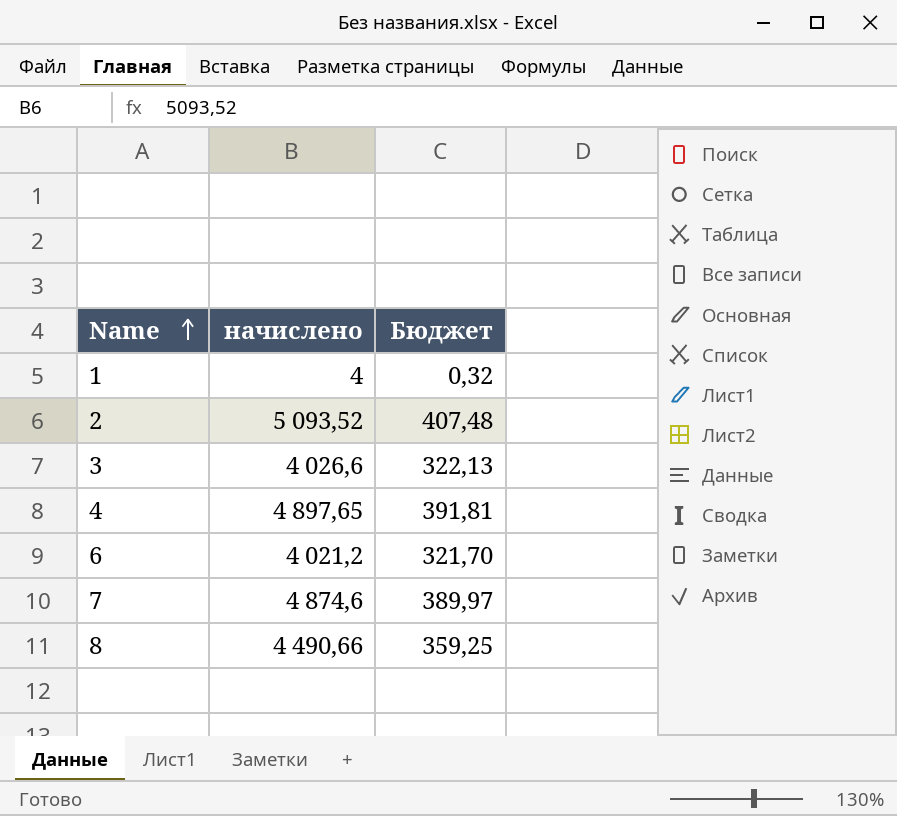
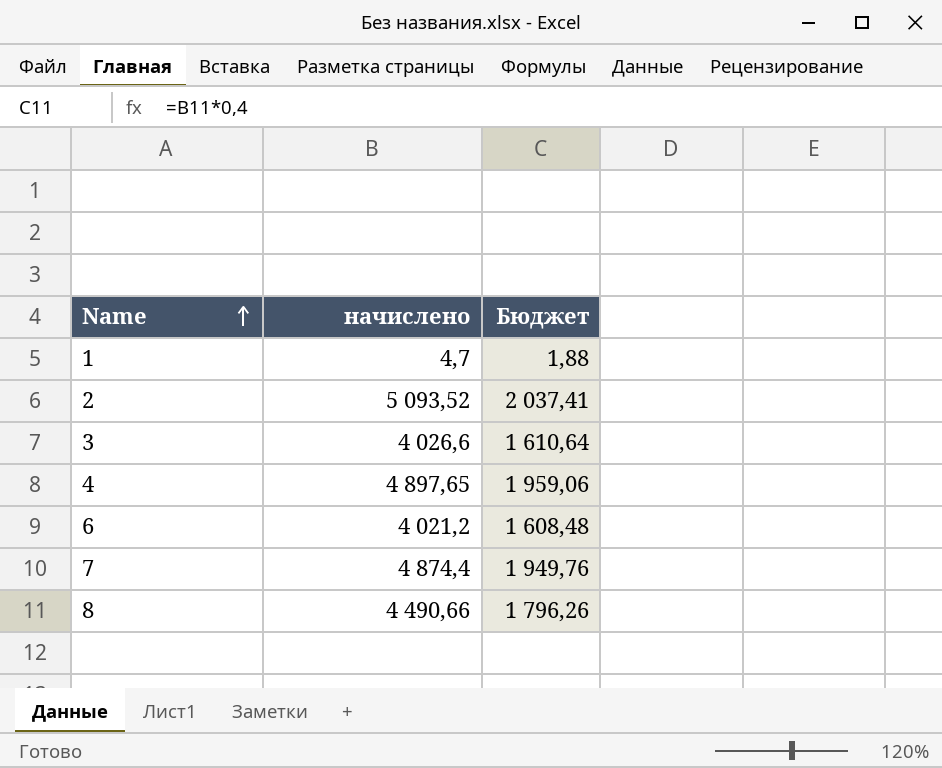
column Бюджет | formula: [начислено] * 0,08 -> [начислено] * 0,4
1 | начислено: 4 -> 4,7
7 | начислено: 4 874,6 -> 4 874,4

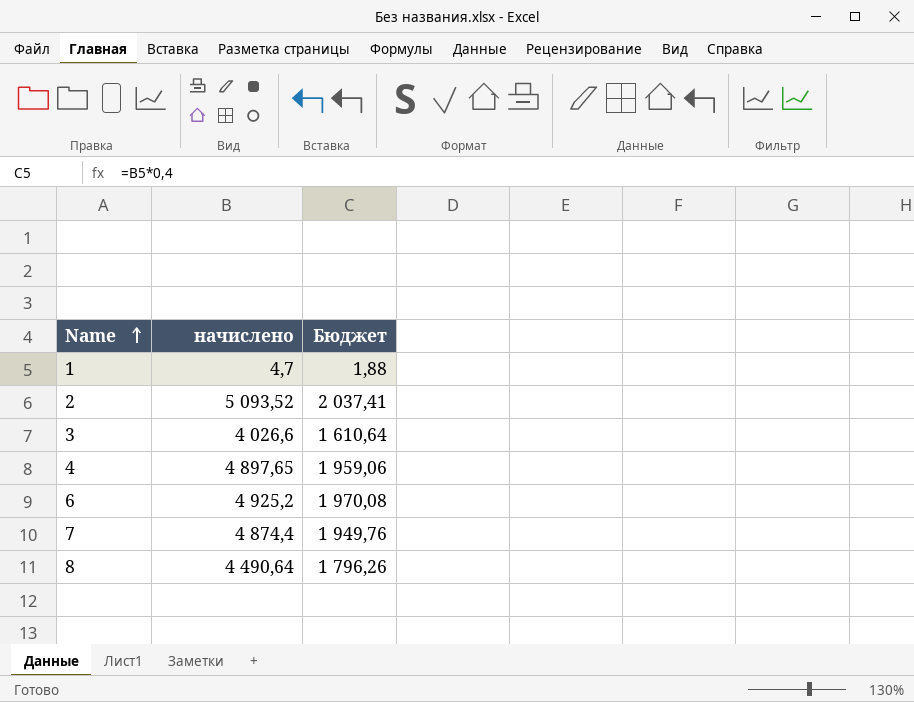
6 | начислено: 4 021,2 -> 4 925,2
6 | Бюджет: 1 608,48 -> 1 970,08
8 | начислено: 4 490,66 -> 4 490,64

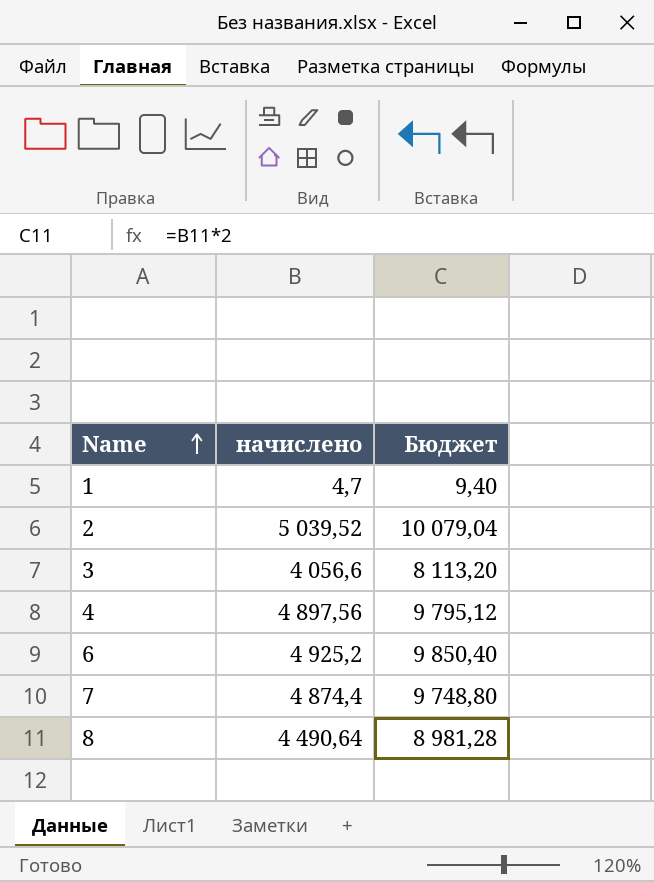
column Бюджет | formula: [начислено] * 0,4 -> [начислено] * 2
2 | начислено: 5 093,52 -> 5 039,52
3 | начислено: 4 026,6 -> 4 056,6
4 | начислено: 4 897,65 -> 4 897,56

